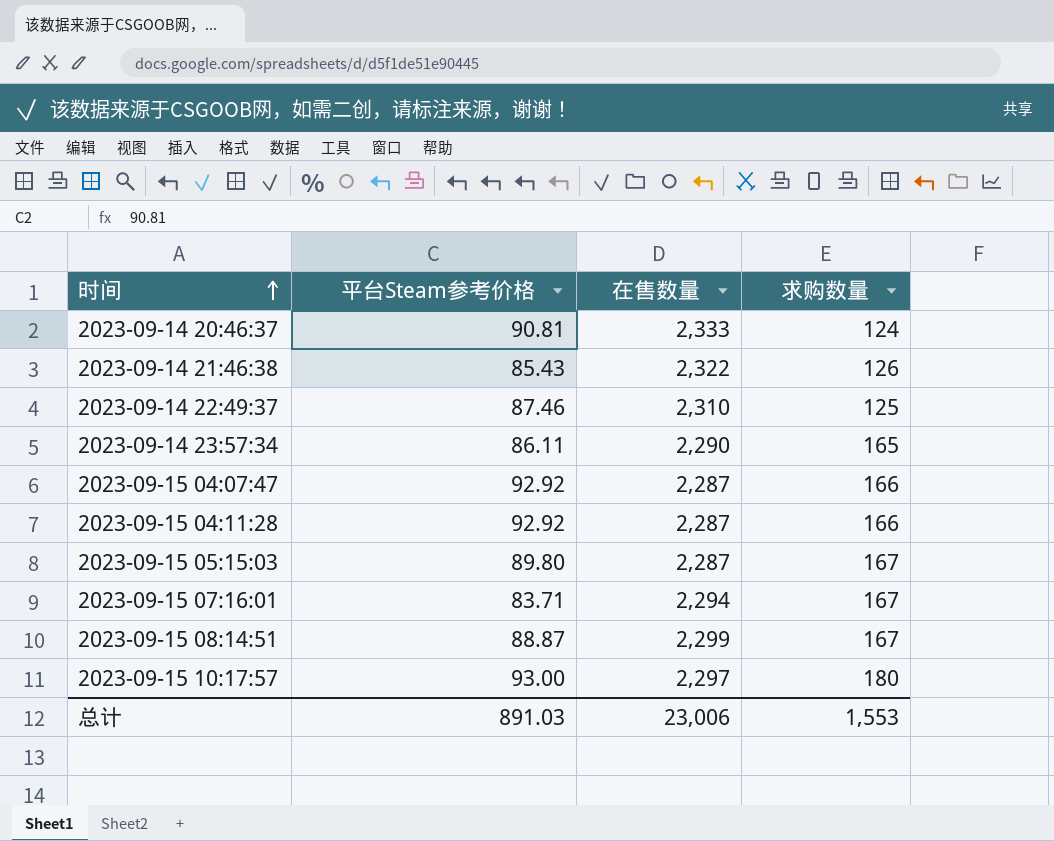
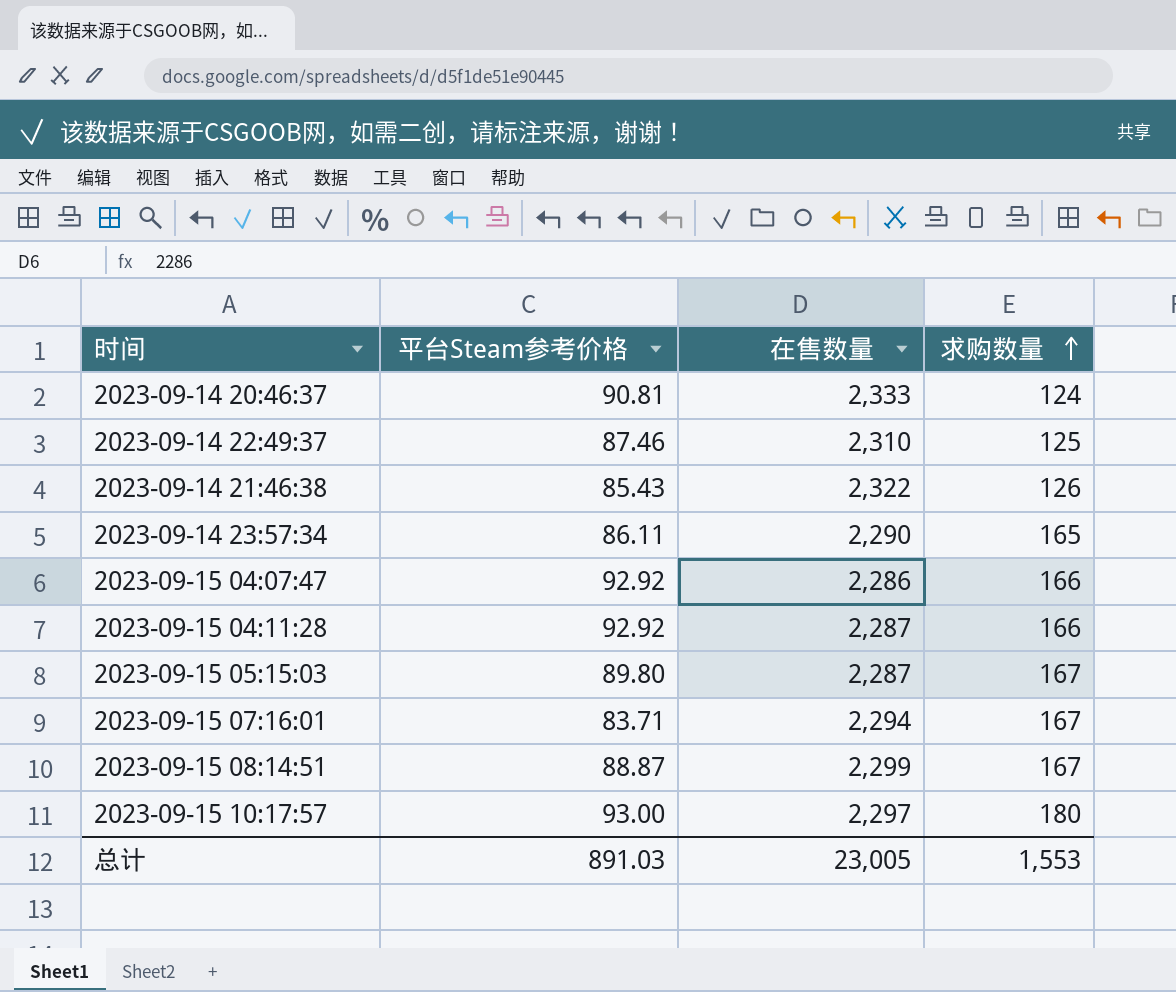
row order: 时间 ascending -> 求购数量 ascending
2023-09-15 04:07:47 | 在售数量: 2,287 -> 2,286
总计 | 在售数量: 23,006 -> 23,005

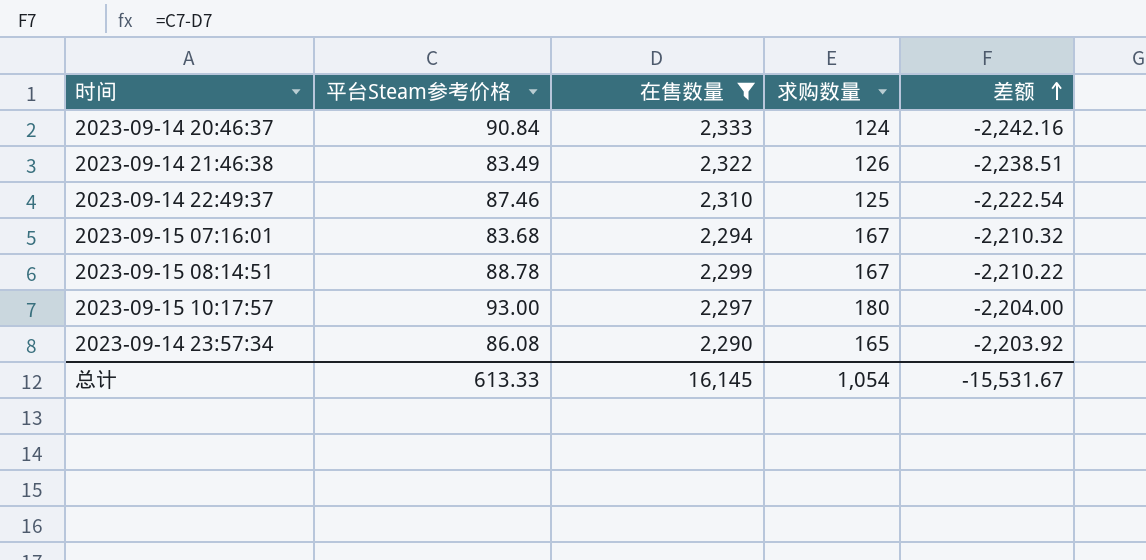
filter: none -> 在售数量 >= 2,290
row order: 求购数量 ascending -> 差额 ascending
column 差额 | formula: none -> [平台Steam参考价格] - [在售数量]
2023-09-14 20:46:37 | 平台Steam参考价格: 90.81 -> 90.84
2023-09-14 21:46:38 | 平台Steam参考价格: 85.43 -> 83.49
2023-09-15 07:16:01 | 平台Steam参考价格: 83.71 -> 83.68
2023-09-15 08:14:51 | 平台Steam参考价格: 88.87 -> 88.78
2023-09-14 23:57:34 | 平台Steam参考价格: 86.11 -> 86.08
总计 | 平台Steam参考价格: 891.03 -> 613.33
总计 | 在售数量: 23,005 -> 16,145
总计 | 求购数量: 1,553 -> 1,054

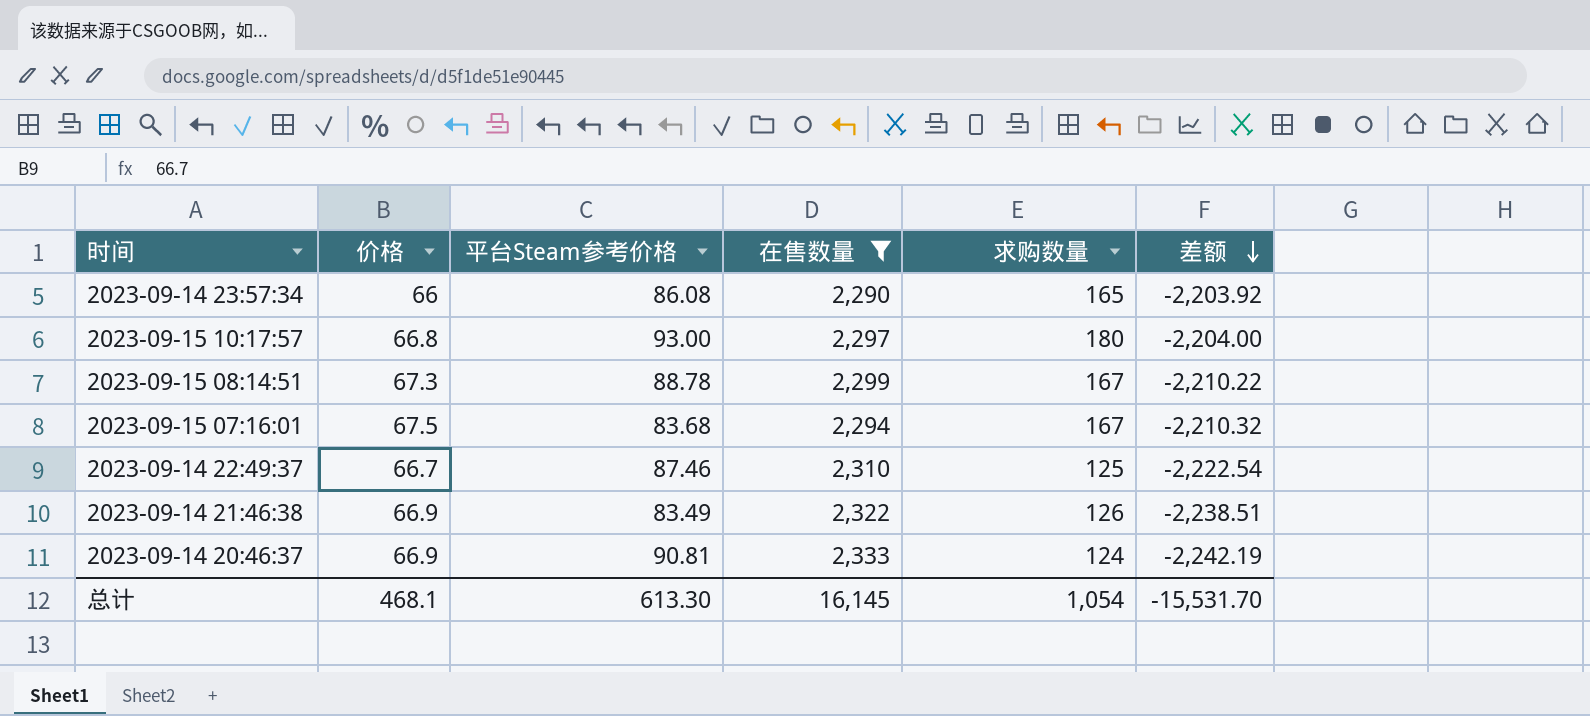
row order: 差额 ascending -> 差额 descending
column 价格 | position: none -> 2
2023-09-14 20:46:37 | 平台Steam参考价格: 90.84 -> 90.81
2023-09-14 20:46:37 | 差额: -2,242.16 -> -2,242.19
总计 | 平台Steam参考价格: 613.33 -> 613.30
总计 | 差额: -15,531.67 -> -15,531.70

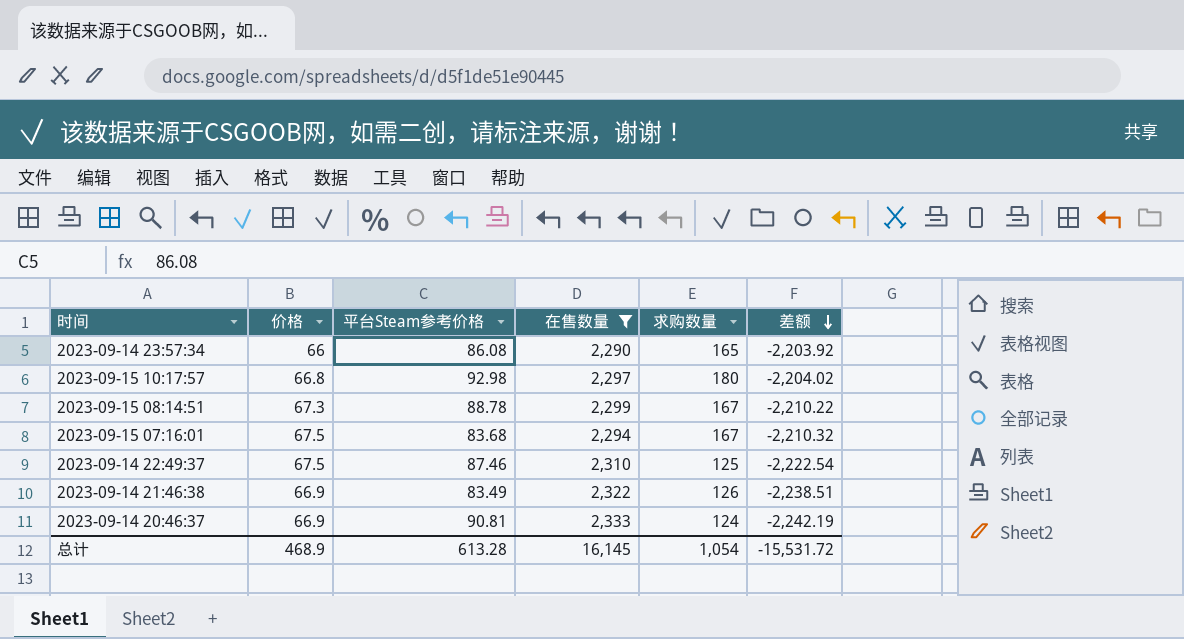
2023-09-15 10:17:57 | 平台Steam参考价格: 93.00 -> 92.98
2023-09-15 10:17:57 | 差额: -2,204.00 -> -2,204.02
2023-09-14 22:49:37 | 价格: 66.7 -> 67.5
总计 | 价格: 468.1 -> 468.9
总计 | 平台Steam参考价格: 613.30 -> 613.28
总计 | 差额: -15,531.70 -> -15,531.72

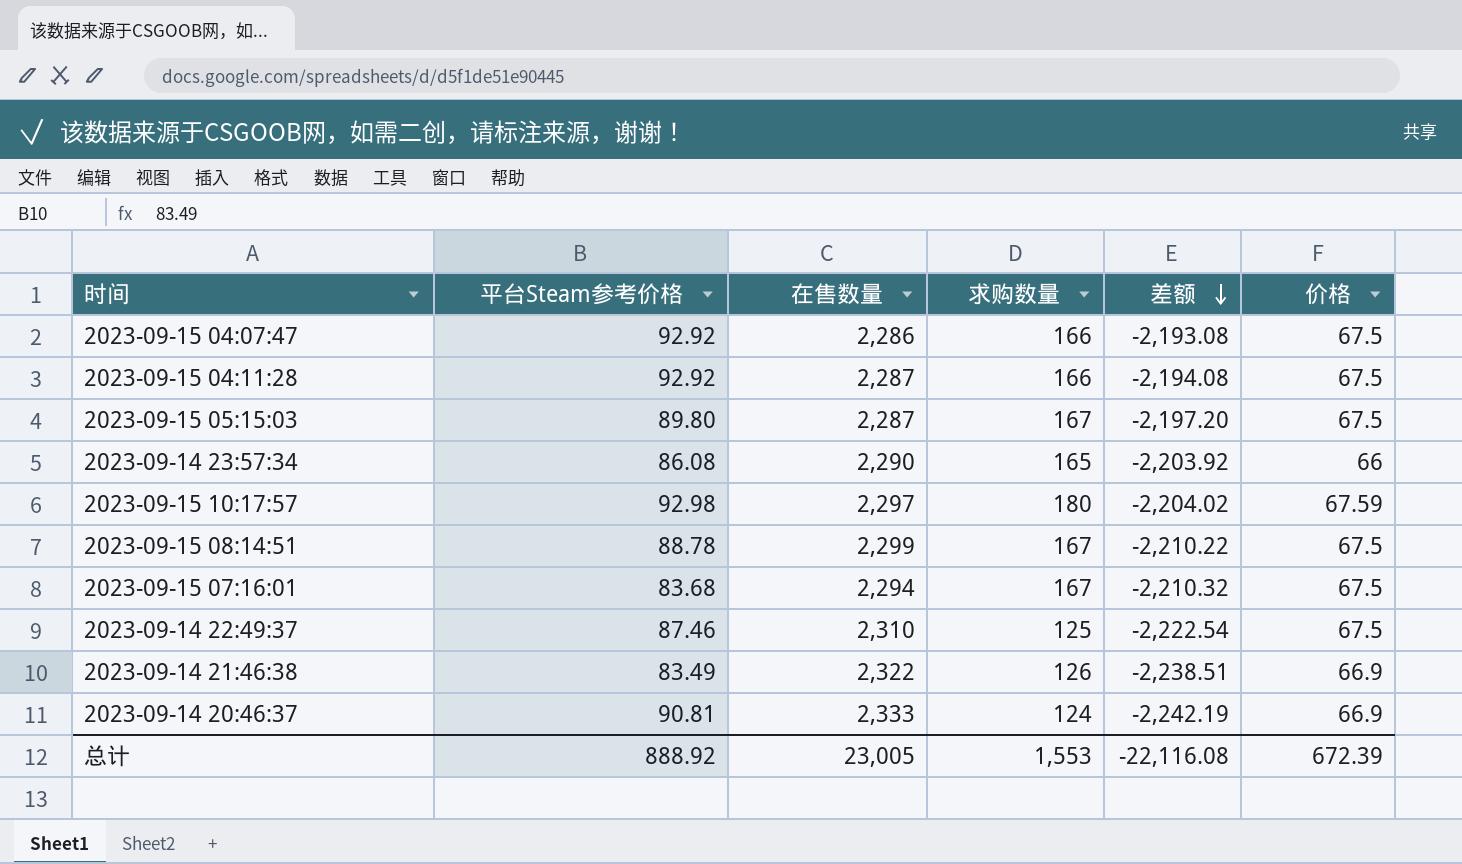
filter: 在售数量 >= 2,290 -> none
column 价格 | position: 2 -> 6
2023-09-15 10:17:57 | 价格: 66.8 -> 67.59
2023-09-15 08:14:51 | 价格: 67.3 -> 67.5
总计 | 平台Steam参考价格: 613.28 -> 888.92
总计 | 在售数量: 16,145 -> 23,005
总计 | 求购数量: 1,054 -> 1,553
总计 | 差额: -15,531.72 -> -22,116.08
总计 | 价格: 468.9 -> 672.39

